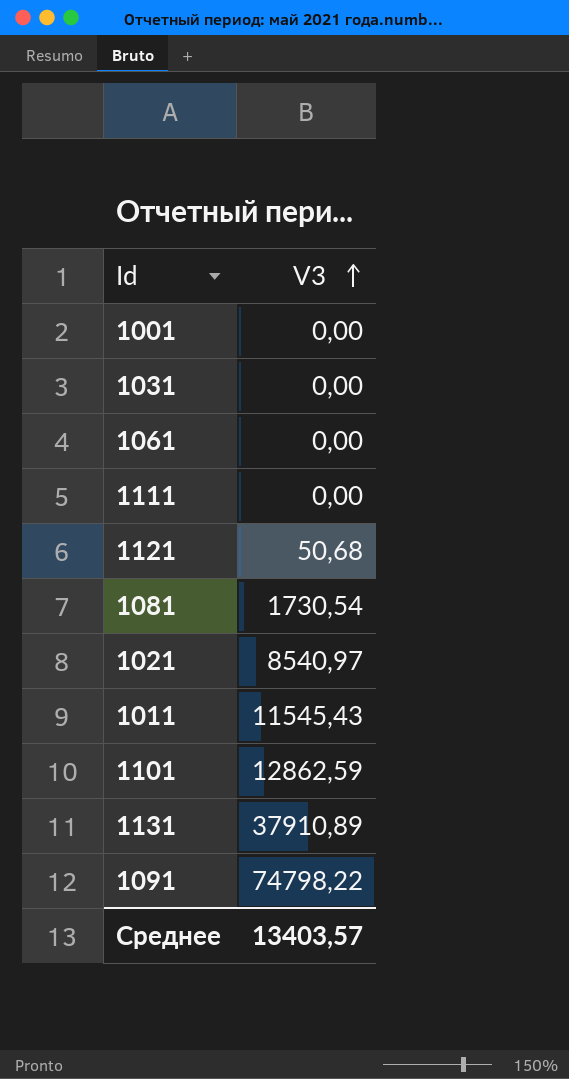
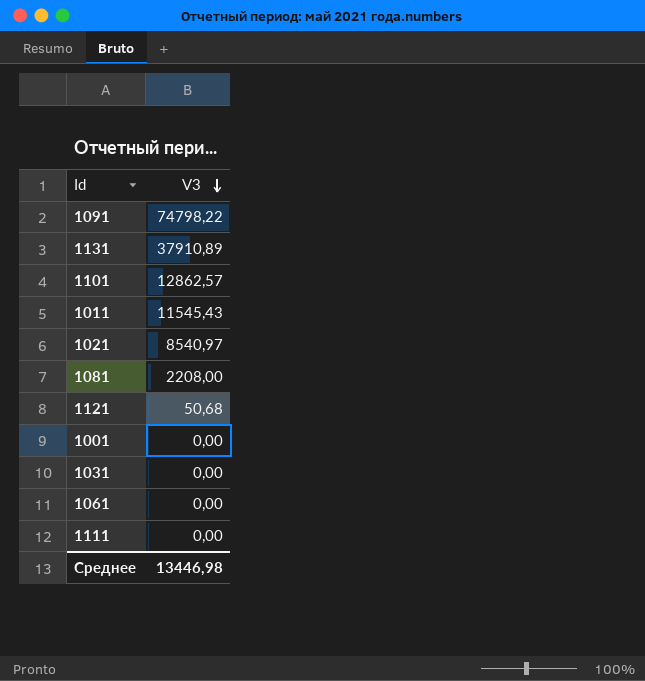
row order: V3 ascending -> V3 descending
1101 | V3: 12862,59 -> 12862,57
1081 | V3: 1730,54 -> 2208,00
Среднее | V3: 13403,57 -> 13446,98

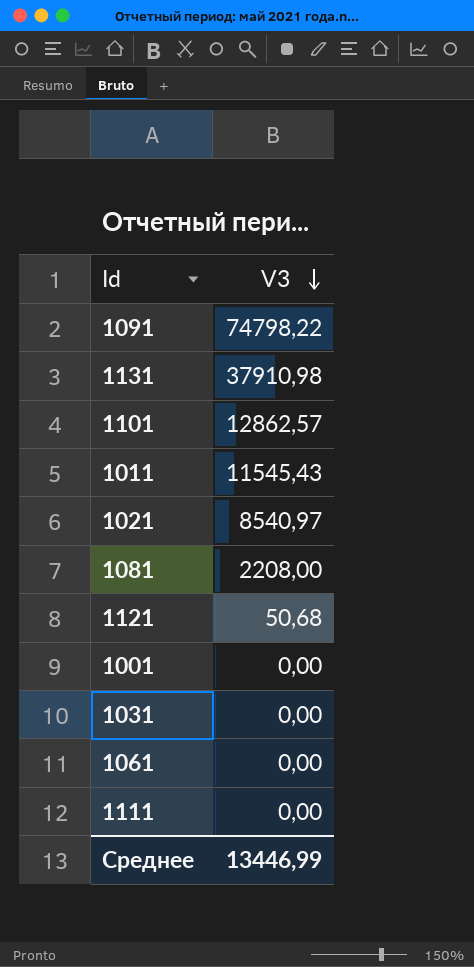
1131 | V3: 37910,89 -> 37910,98
Среднее | V3: 13446,98 -> 13446,99

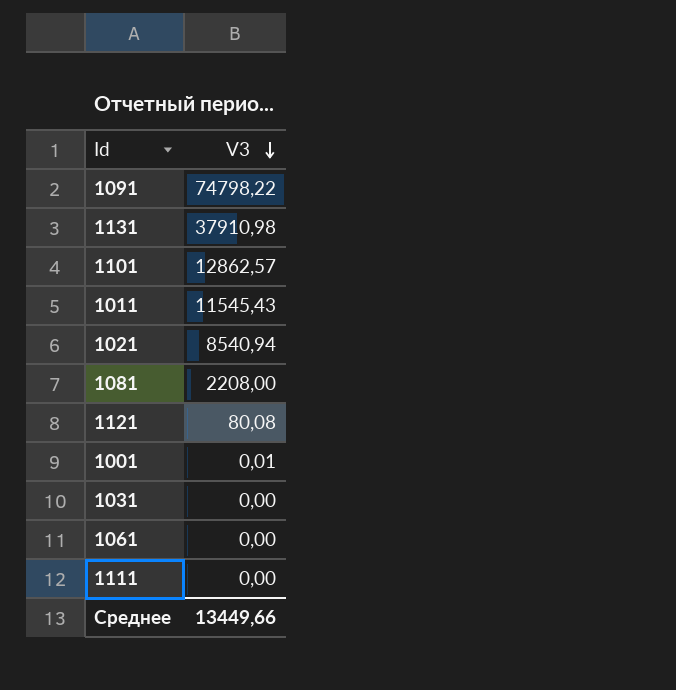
1021 | V3: 8540,97 -> 8540,94
1121 | V3: 50,68 -> 80,08
1001 | V3: 0,00 -> 0,01
Среднее | V3: 13446,99 -> 13449,66

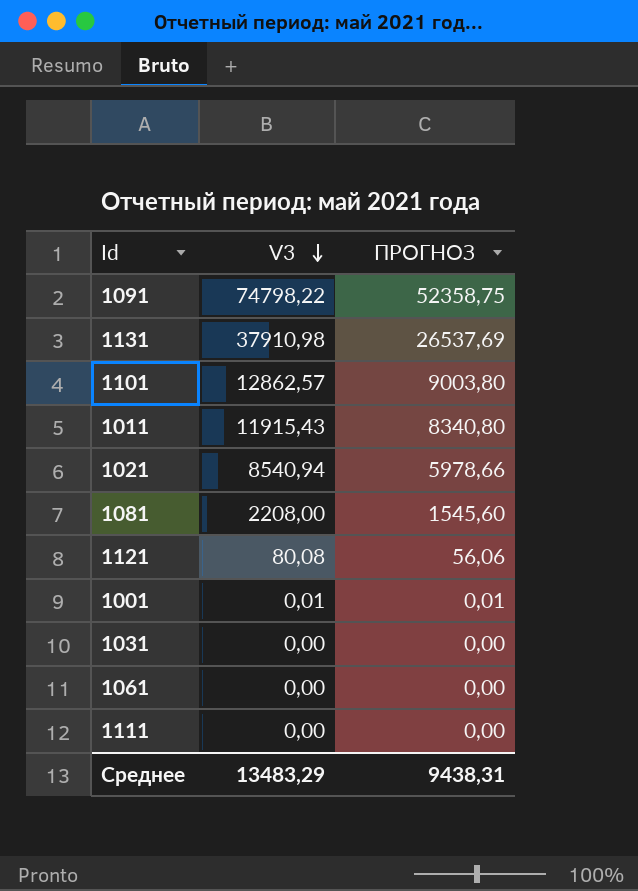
column ПРОГНОЗ | formula: none -> [V3] * 0,7
1011 | V3: 11545,43 -> 11915,43
Среднее | V3: 13449,66 -> 13483,29

